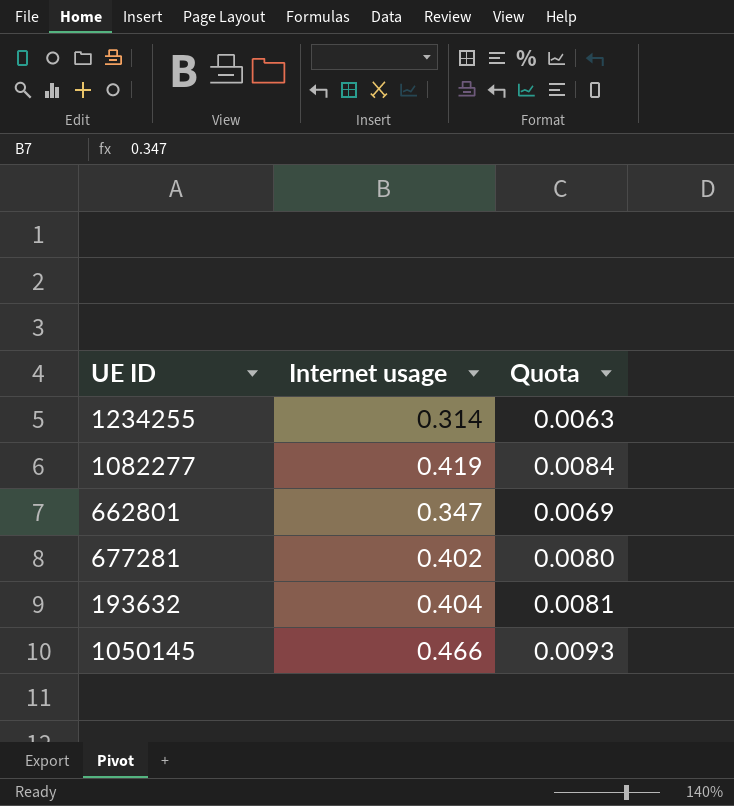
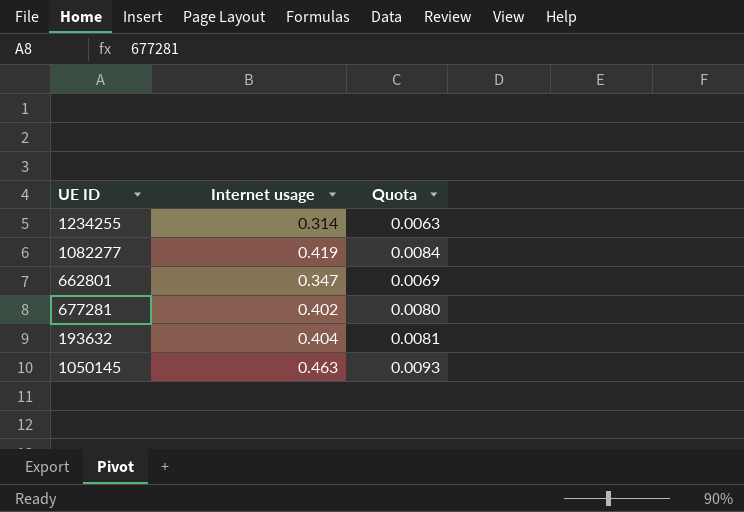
1050145 | Internet usage: 0.466 -> 0.463

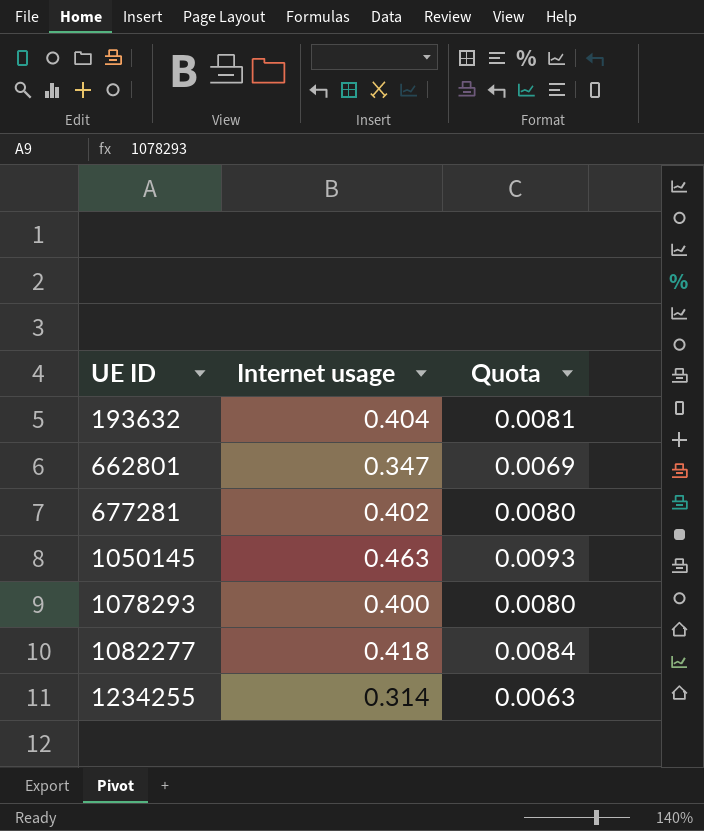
row order: none -> UE ID ascending
row 1078293: none -> 0.400 | 0.0080
1082277 | Internet usage: 0.419 -> 0.418

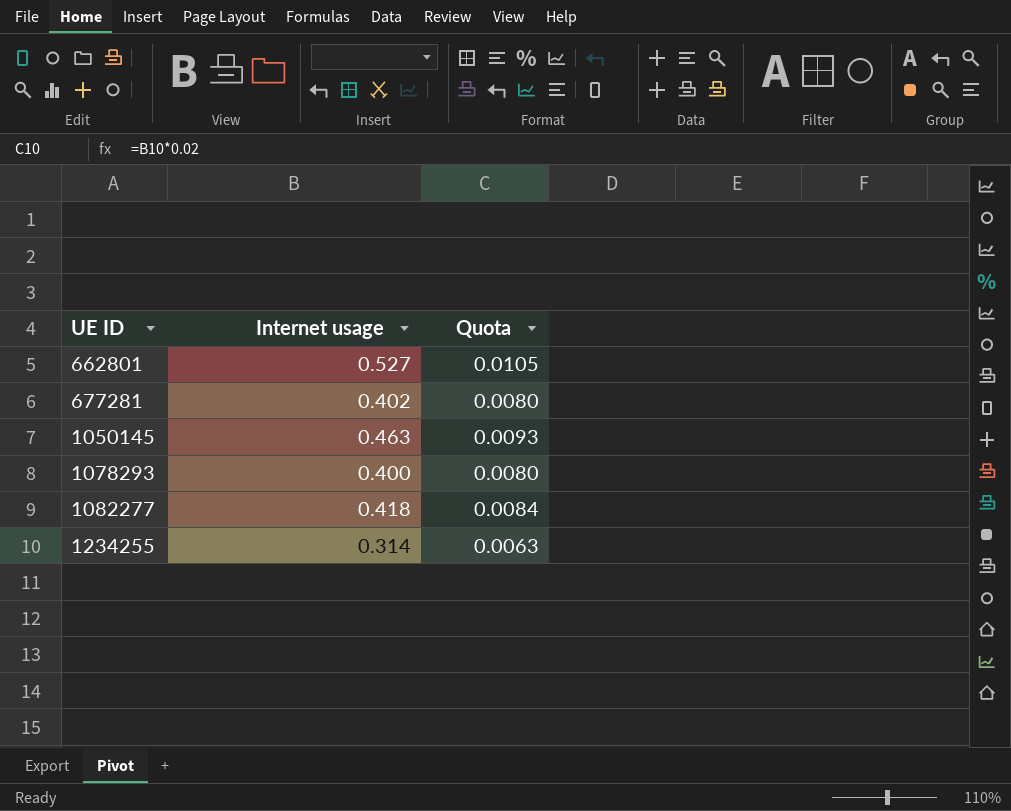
row 193632: 0.404 | 0.0081 -> none
662801 | Internet usage: 0.347 -> 0.527
662801 | Quota: 0.0069 -> 0.0105

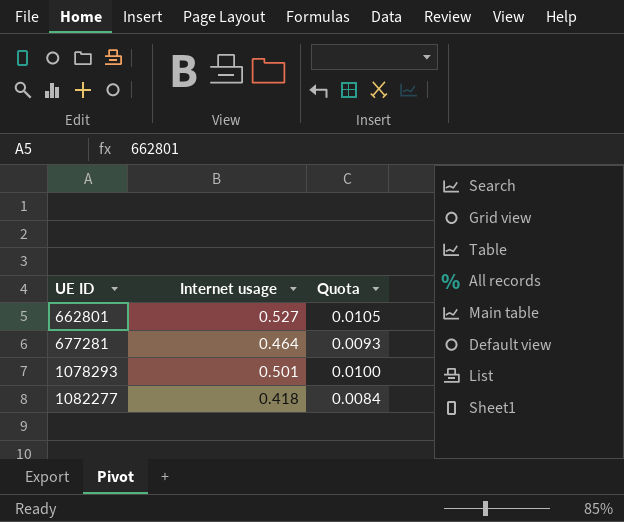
row 1050145: 0.463 | 0.0093 -> none
row 1234255: 0.314 | 0.0063 -> none
677281 | Internet usage: 0.402 -> 0.464
677281 | Quota: 0.0080 -> 0.0093
1078293 | Internet usage: 0.400 -> 0.501
1078293 | Quota: 0.0080 -> 0.0100

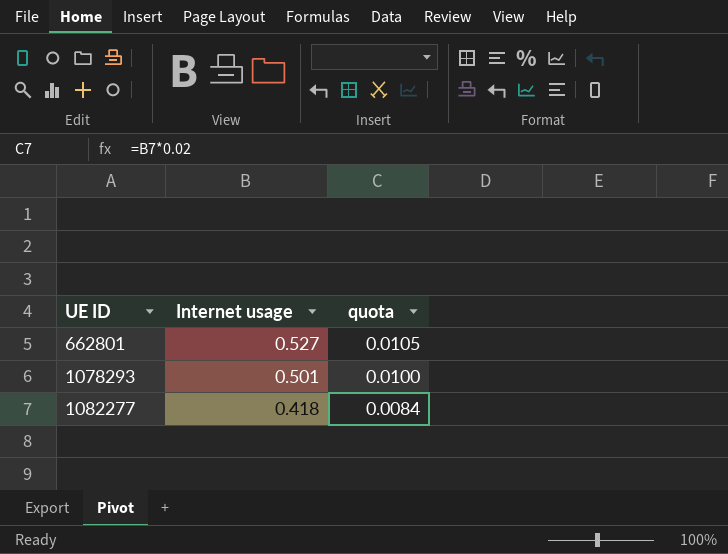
column name: Quota -> quota
row 677281: 0.464 | 0.0093 -> none

